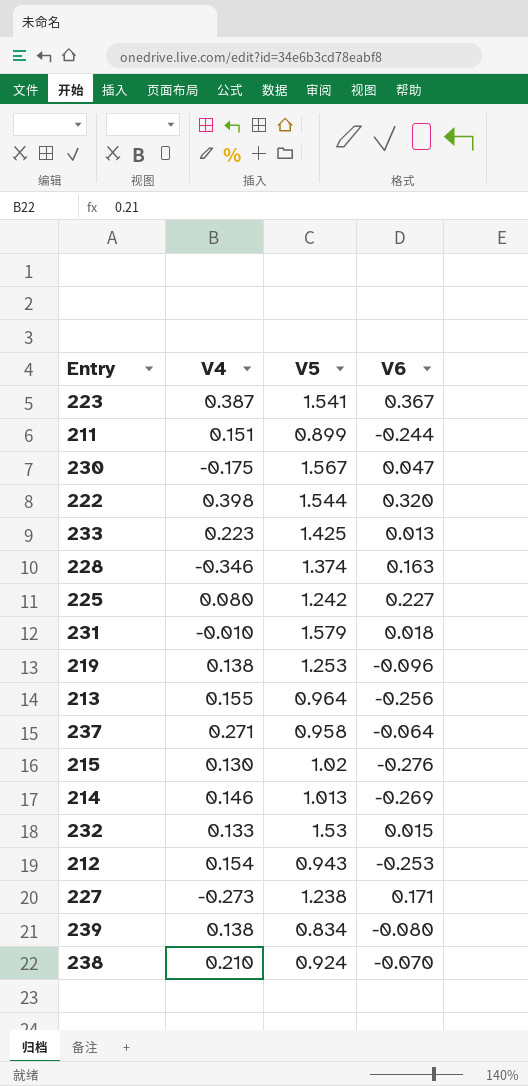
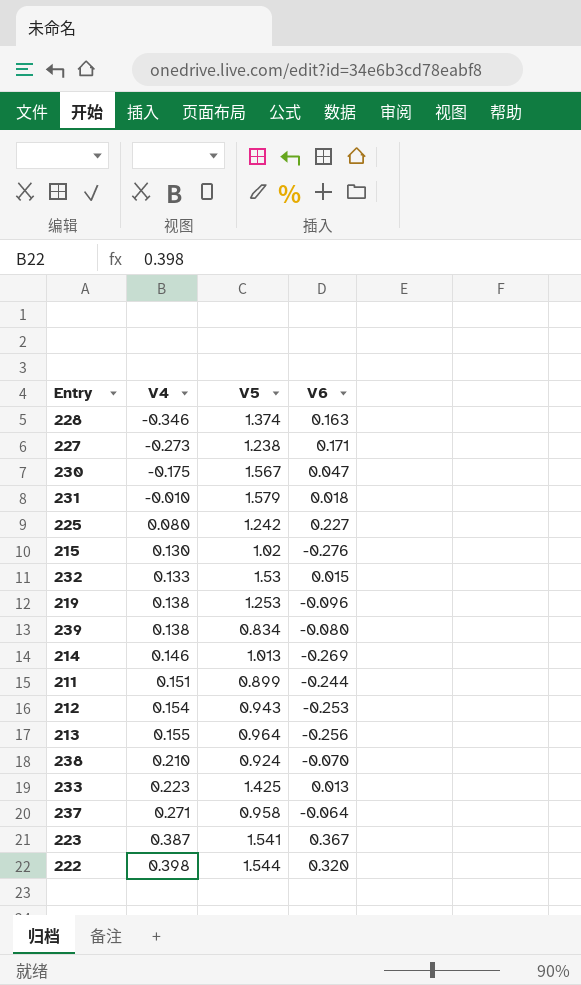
row order: none -> V4 ascending

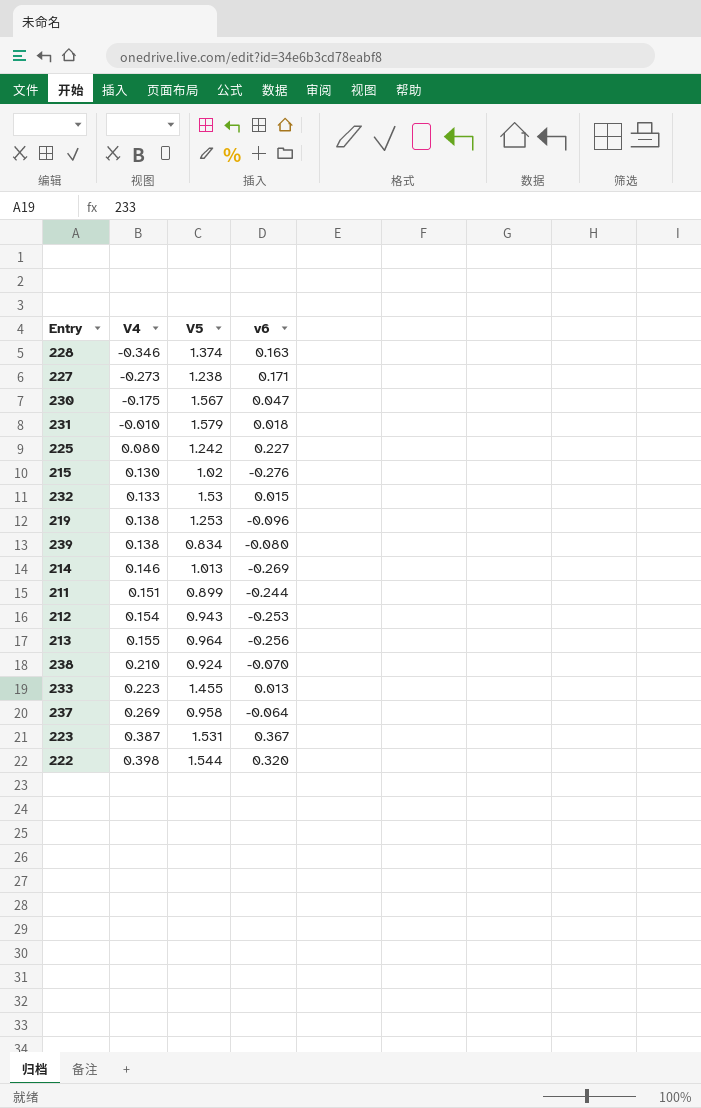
column name: V6 -> v6
233 | V5: 1.425 -> 1.455
237 | V4: 0.271 -> 0.269
223 | V5: 1.541 -> 1.531

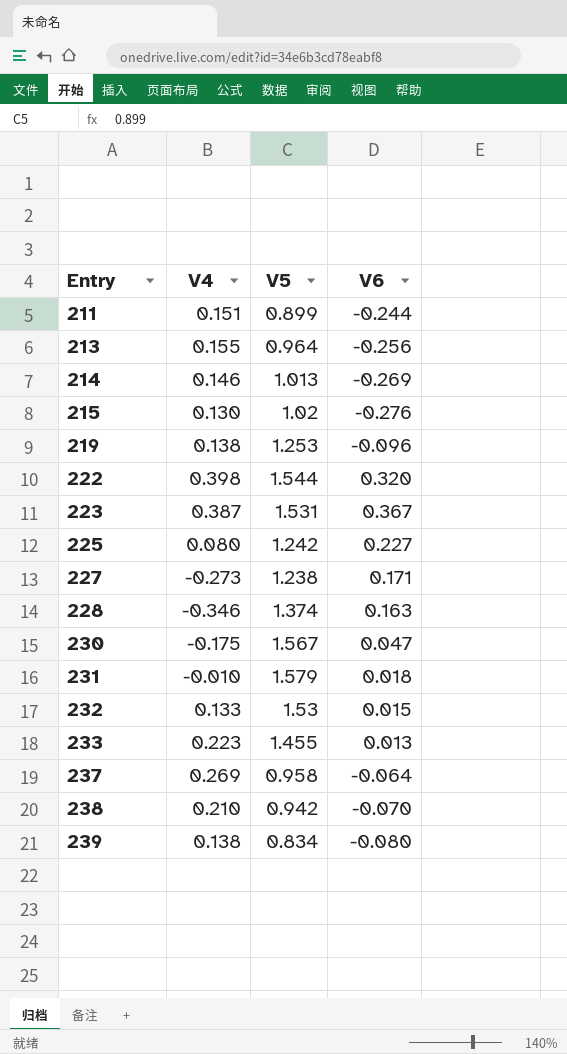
row order: V4 ascending -> Entry ascending
column name: v6 -> V6
row 212: 0.154 | 0.943 | -0.253 -> none
238 | V5: 0.924 -> 0.942

